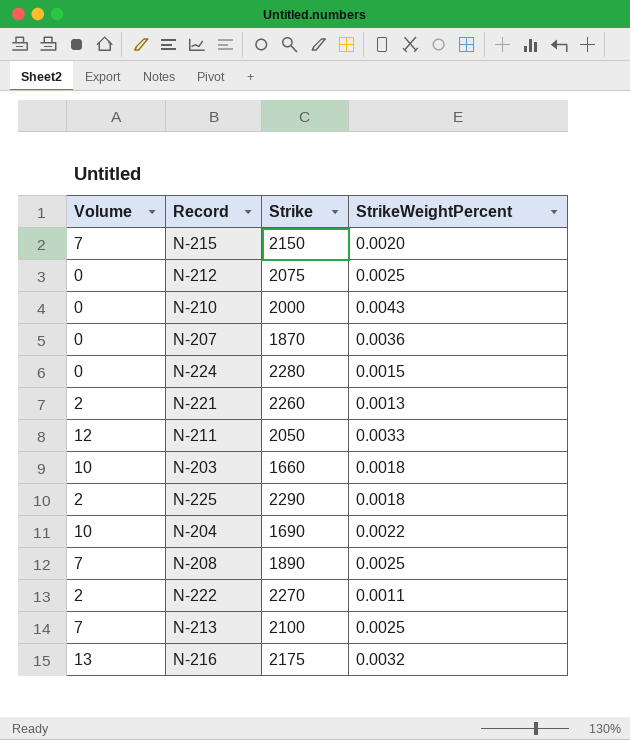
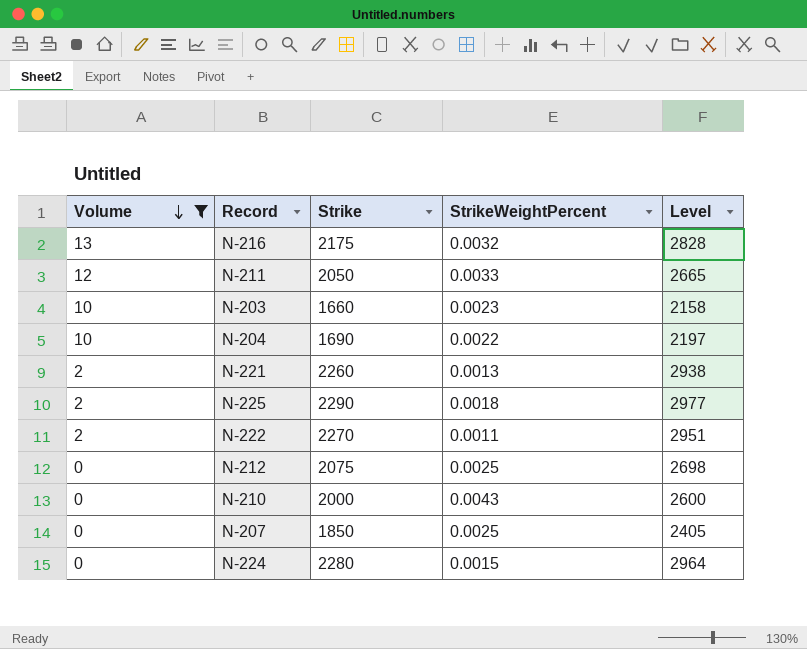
filter: none -> Volume != 7
row order: none -> Volume descending
column Level | formula: none -> [Strike] * 1.3
N-203 | StrikeWeightPercent: 0.0018 -> 0.0023
N-207 | Strike: 1870 -> 1850
N-207 | StrikeWeightPercent: 0.0036 -> 0.0025

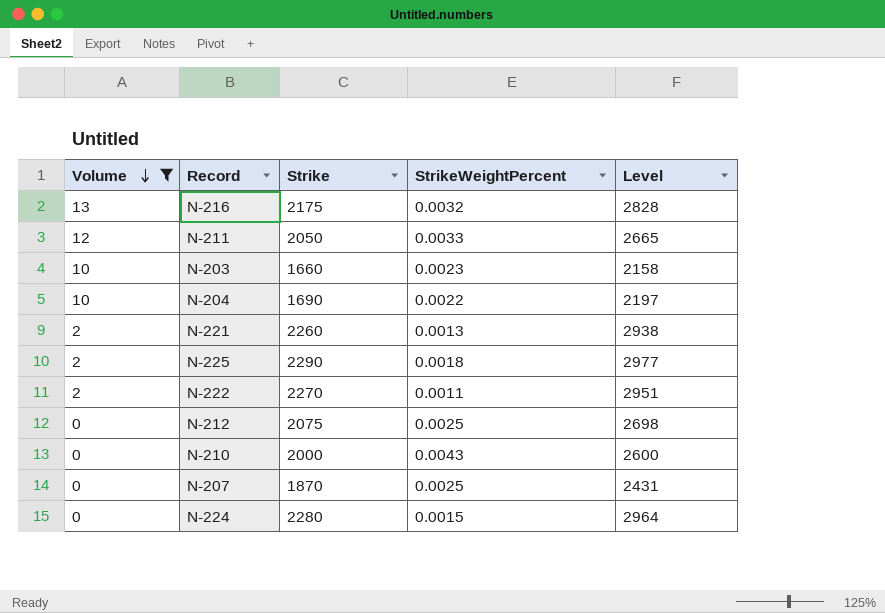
N-207 | Strike: 1850 -> 1870
N-207 | Level: 2405 -> 2431

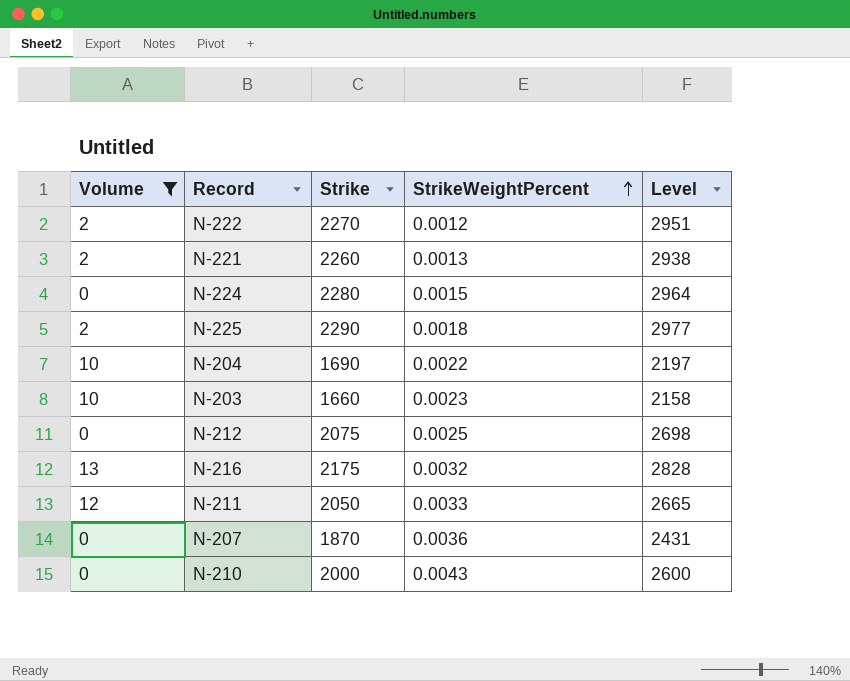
row order: Volume descending -> StrikeWeightPercent ascending
N-222 | StrikeWeightPercent: 0.0011 -> 0.0012
N-207 | StrikeWeightPercent: 0.0025 -> 0.0036

